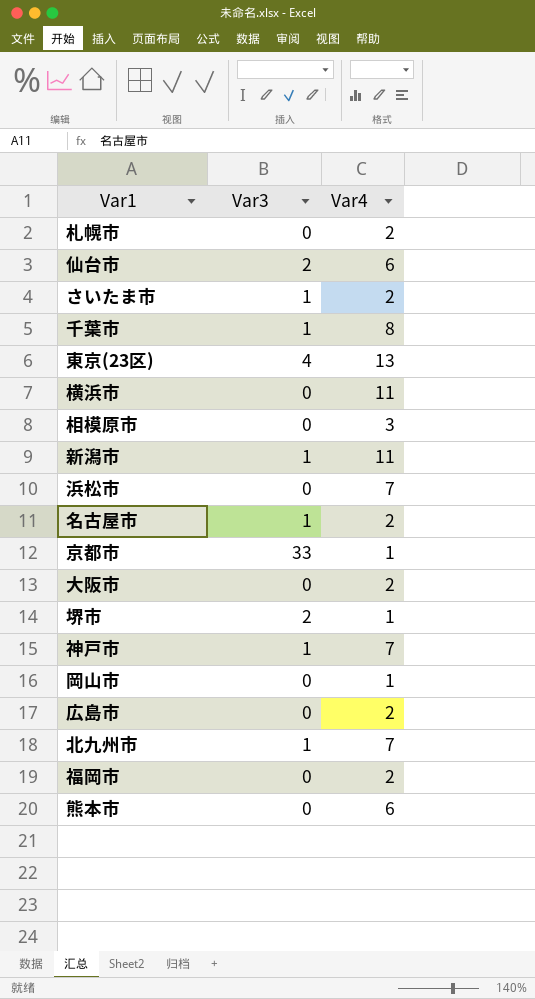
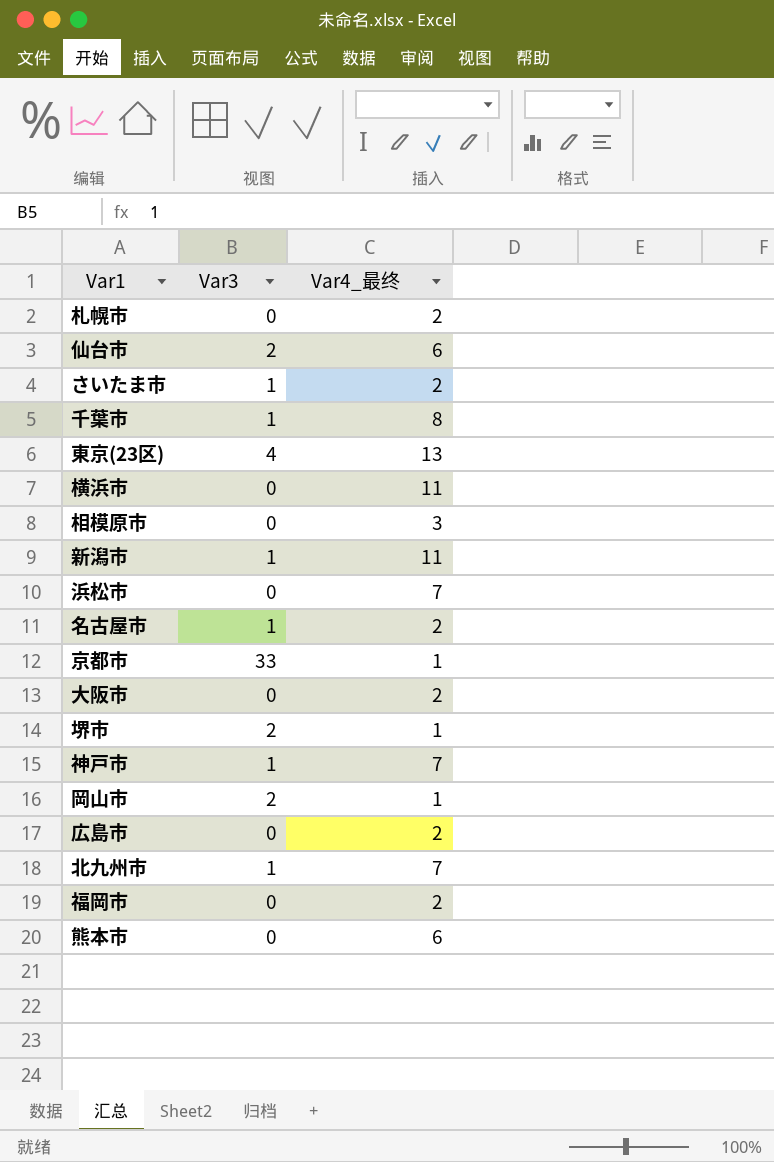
column name: Var4 -> Var4_最终
岡山市 | Var3: 0 -> 2

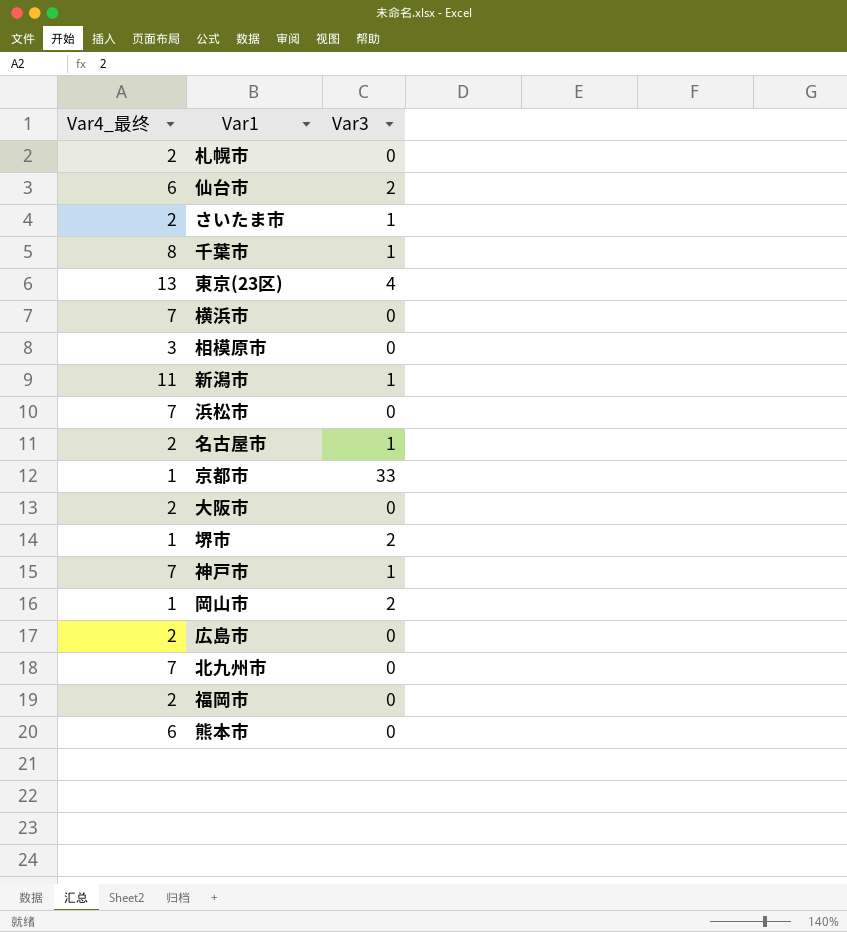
column Var4_最终 | position: 3 -> 1
横浜市 | Var4_最终: 11 -> 7
北九州市 | Var3: 1 -> 0

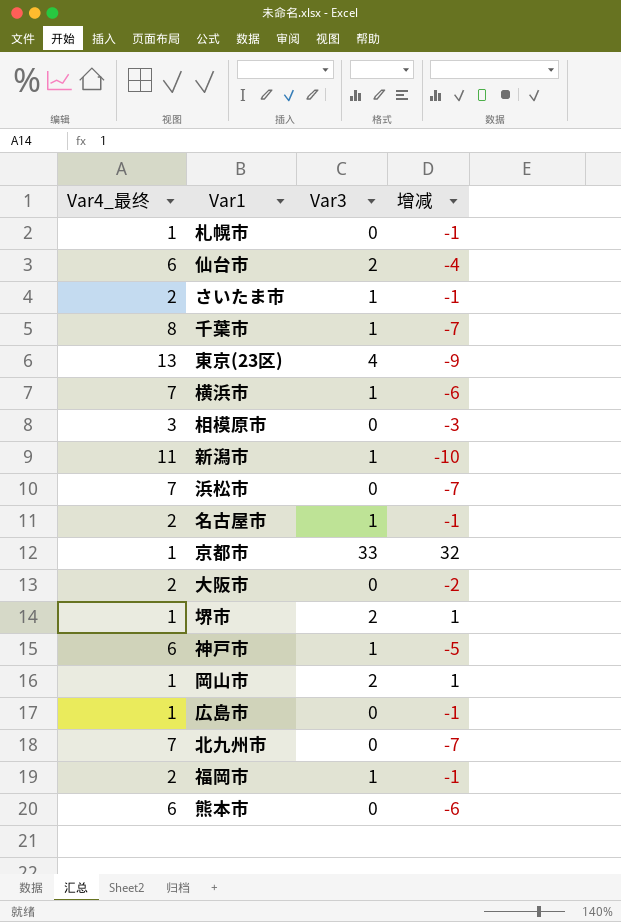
column 增减 | formula: none -> [Var3] - [Var4_最终]
札幌市 | Var4_最终: 2 -> 1
横浜市 | Var3: 0 -> 1
神戸市 | Var4_最终: 7 -> 6
広島市 | Var4_最终: 2 -> 1
福岡市 | Var3: 0 -> 1

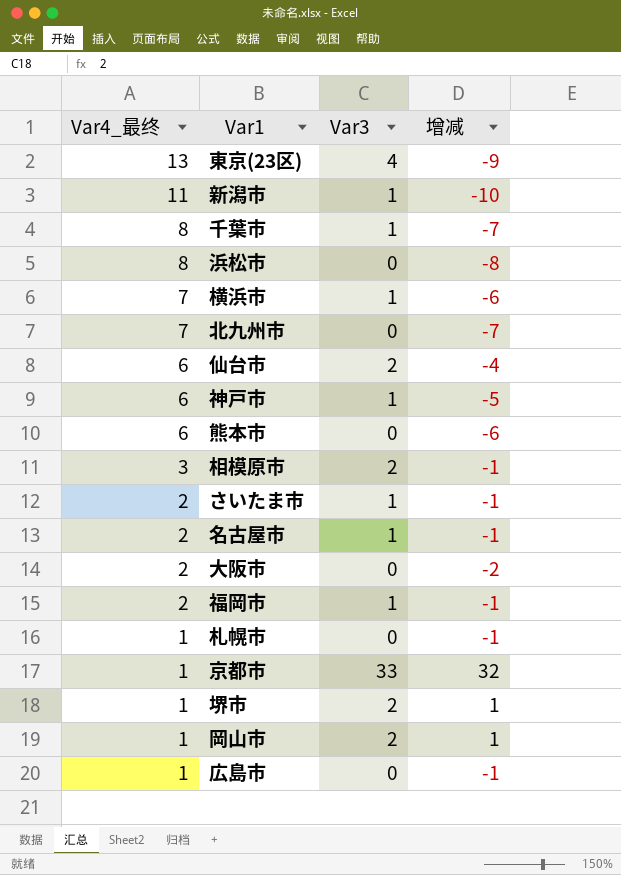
row order: none -> Var4_最终 descending
浜松市 | Var4_最终: 7 -> 8
浜松市 | 增减: -7 -> -8
相模原市 | Var3: 0 -> 2
相模原市 | 增减: -3 -> -1

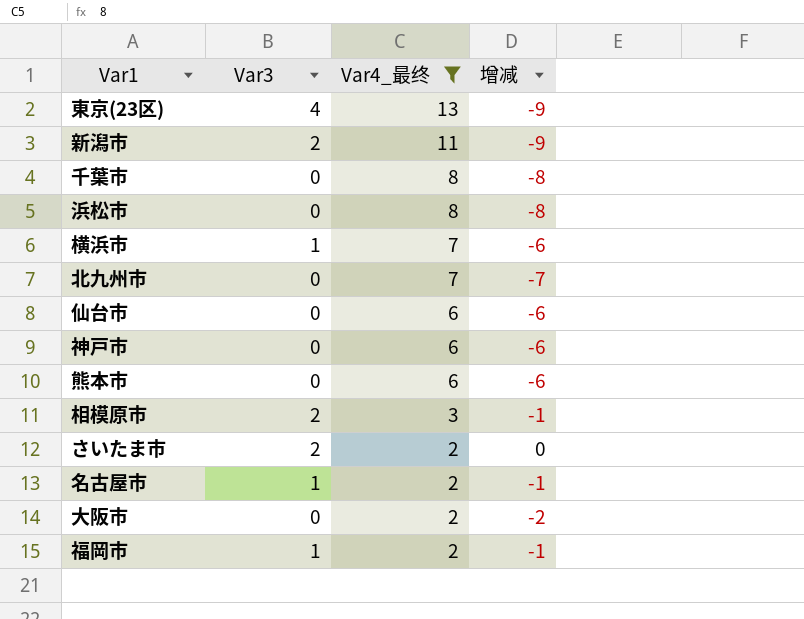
filter: none -> Var4_最终 != 1
column Var4_最终 | position: 1 -> 3
新潟市 | Var3: 1 -> 2
新潟市 | 增减: -10 -> -9
千葉市 | Var3: 1 -> 0
千葉市 | 增减: -7 -> -8
仙台市 | Var3: 2 -> 0
仙台市 | 增减: -4 -> -6
神戸市 | Var3: 1 -> 0
神戸市 | 增减: -5 -> -6
さいたま市 | Var3: 1 -> 2
さいたま市 | 增减: -1 -> 0

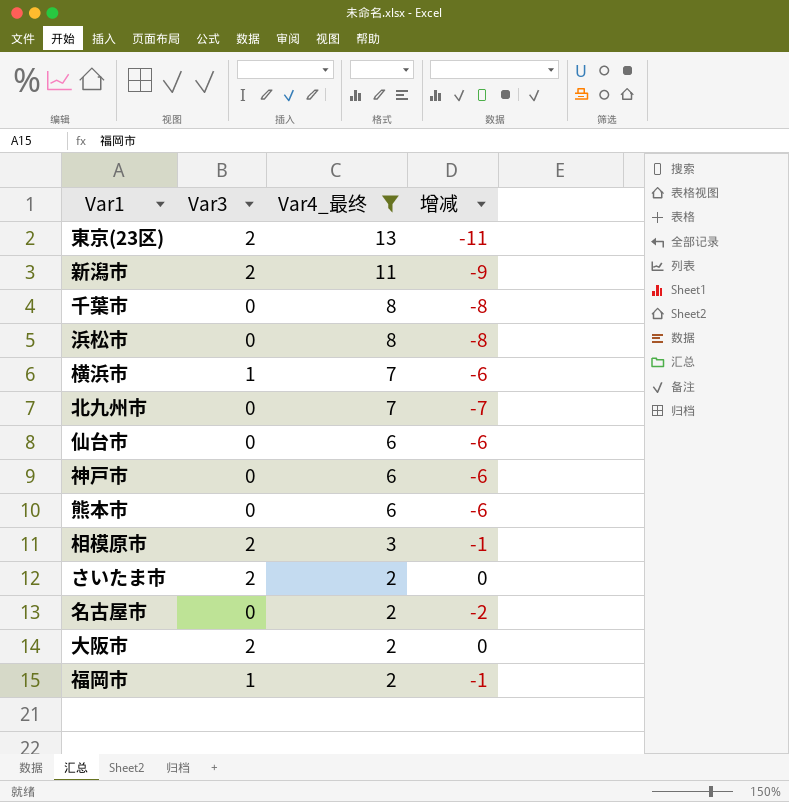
東京(23区) | Var3: 4 -> 2
東京(23区) | 增减: -9 -> -11
名古屋市 | Var3: 1 -> 0
名古屋市 | 增减: -1 -> -2
大阪市 | Var3: 0 -> 2
大阪市 | 增减: -2 -> 0

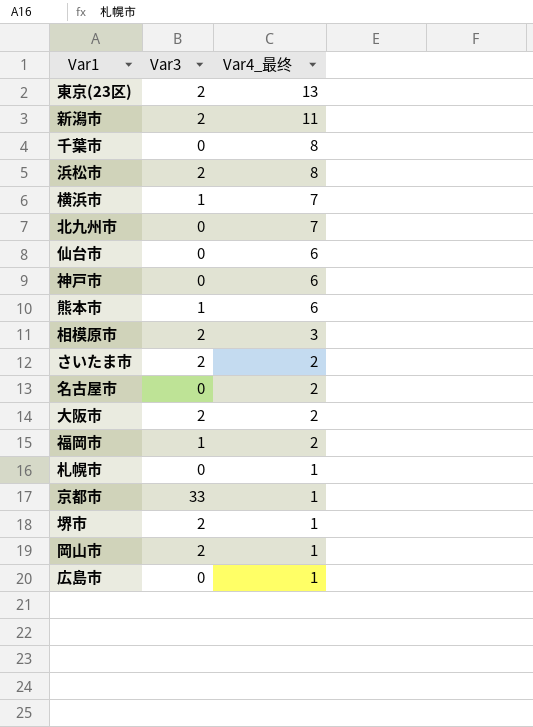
filter: Var4_最终 != 1 -> none
column 增减 | formula: [Var3] - [Var4_最终] -> none
浜松市 | Var3: 0 -> 2
熊本市 | Var3: 0 -> 1

